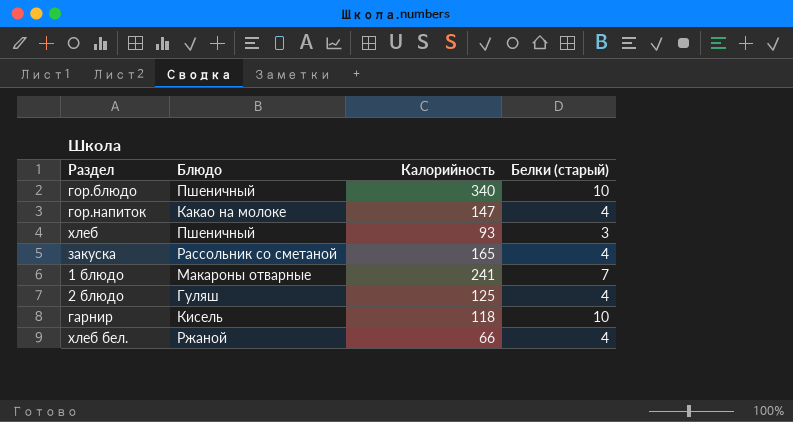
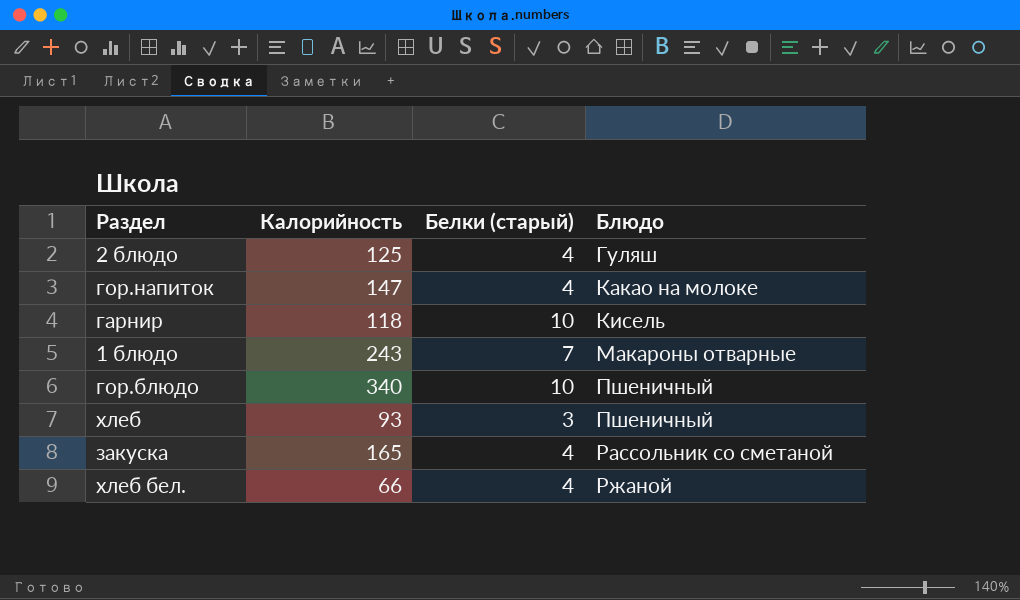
row order: none -> Блюдо ascending
column Блюдо | position: 2 -> 4
1 блюдо | Калорийность: 241 -> 243

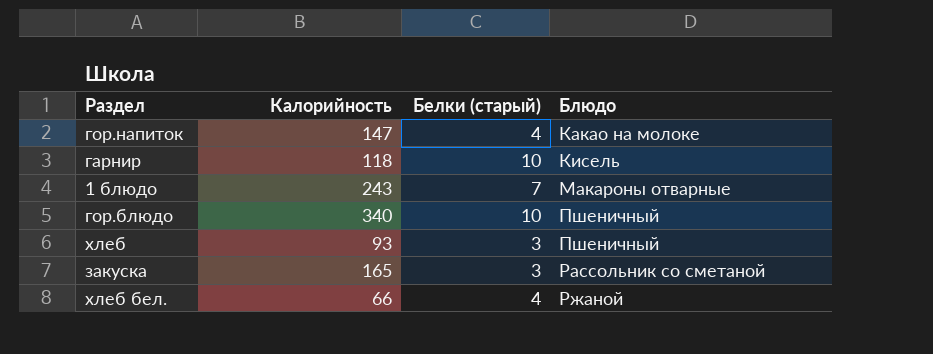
row 2 блюдо: 125 | 4 | Гуляш -> none
закуска | Белки (старый): 4 -> 3

